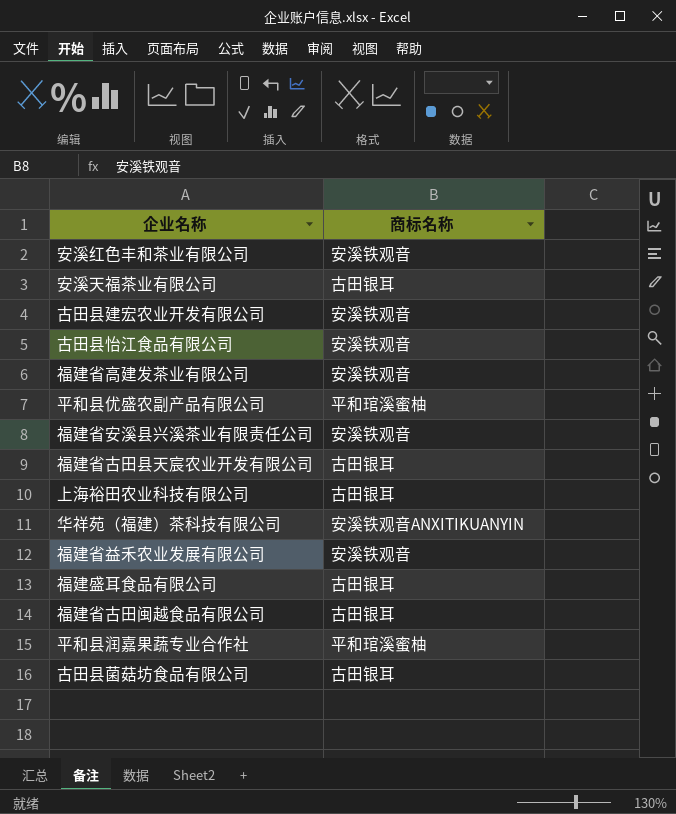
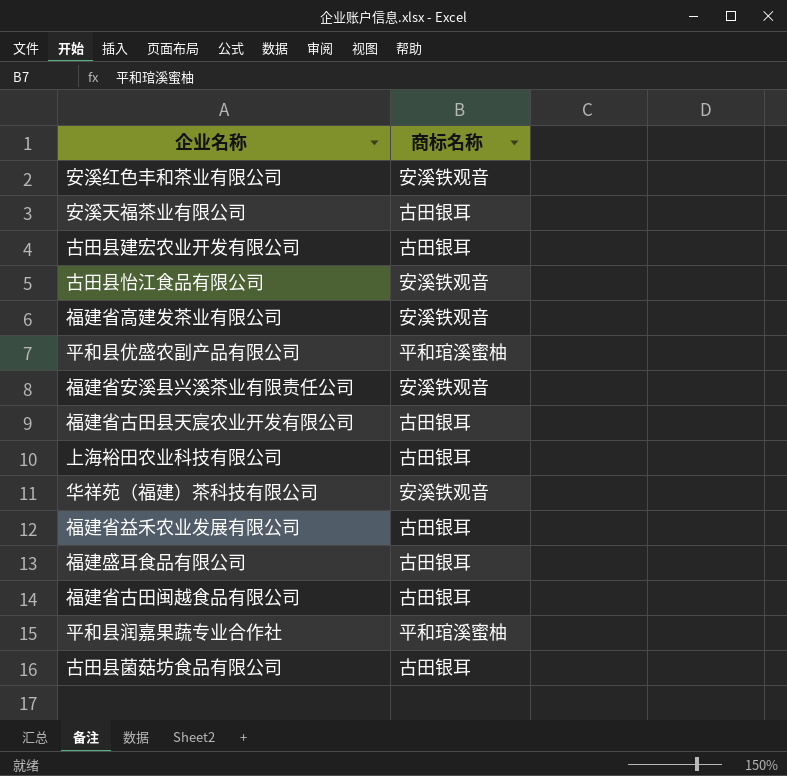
古田县建宏农业开发有限公司 | 商标名称: 安溪铁观音 -> 古田银耳
华祥苑（福建）茶科技有限公司 | 商标名称: 安溪铁观音ANXITIKUANYIN -> 安溪铁观音
福建省益禾农业发展有限公司 | 商标名称: 安溪铁观音 -> 古田银耳

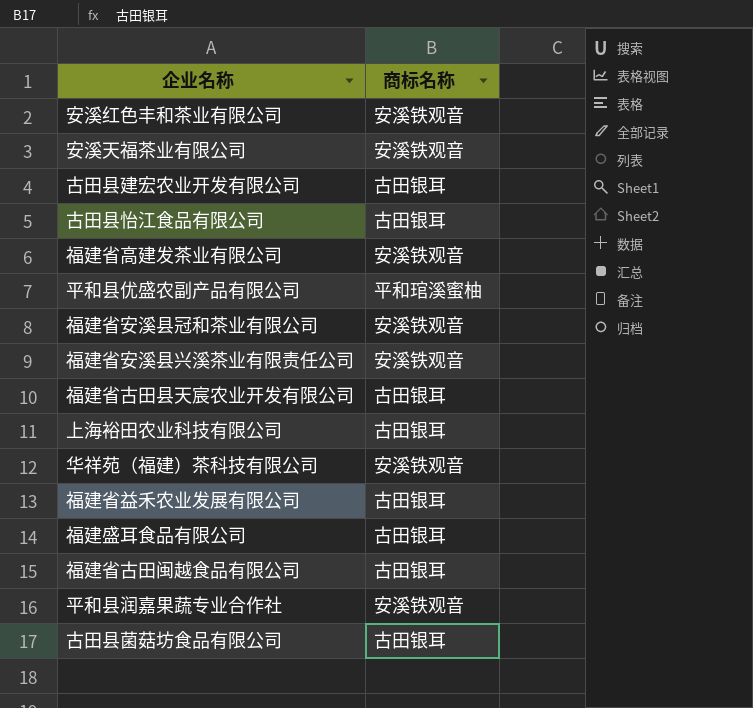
安溪天福茶业有限公司 | 商标名称: 古田银耳 -> 安溪铁观音
古田县怡江食品有限公司 | 商标名称: 安溪铁观音 -> 古田银耳
row 福建省安溪县冠和茶业有限公司: none -> 安溪铁观音
平和县润嘉果蔬专业合作社 | 商标名称: 平和琯溪蜜柚 -> 安溪铁观音

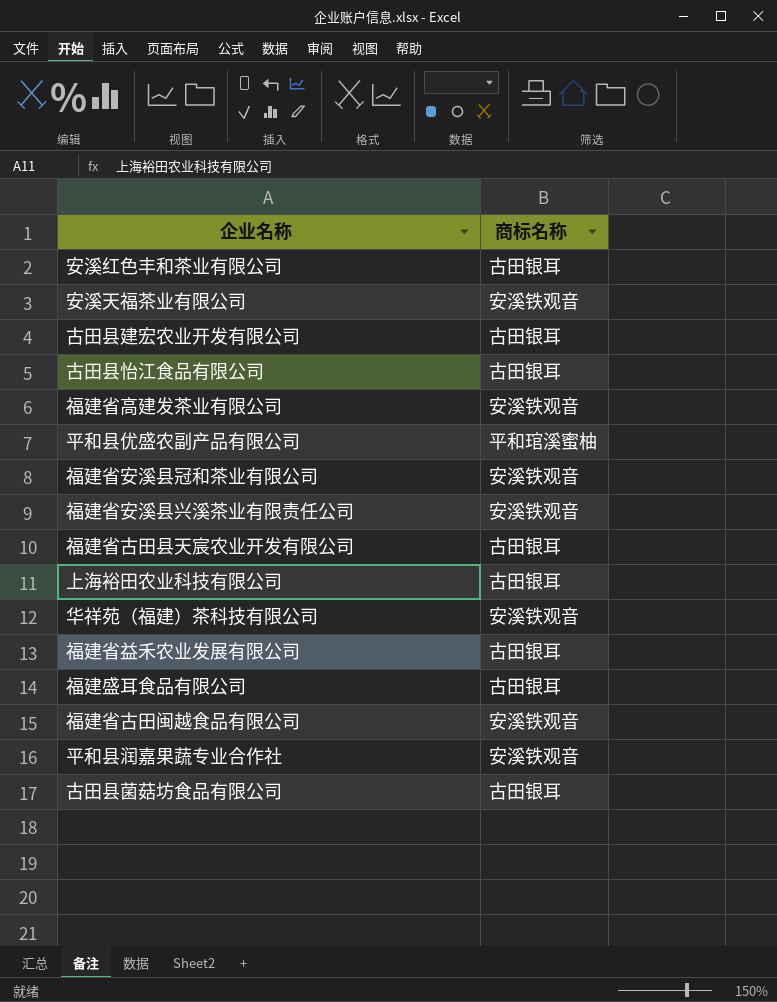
安溪红色丰和茶业有限公司 | 商标名称: 安溪铁观音 -> 古田银耳
福建省古田闽越食品有限公司 | 商标名称: 古田银耳 -> 安溪铁观音

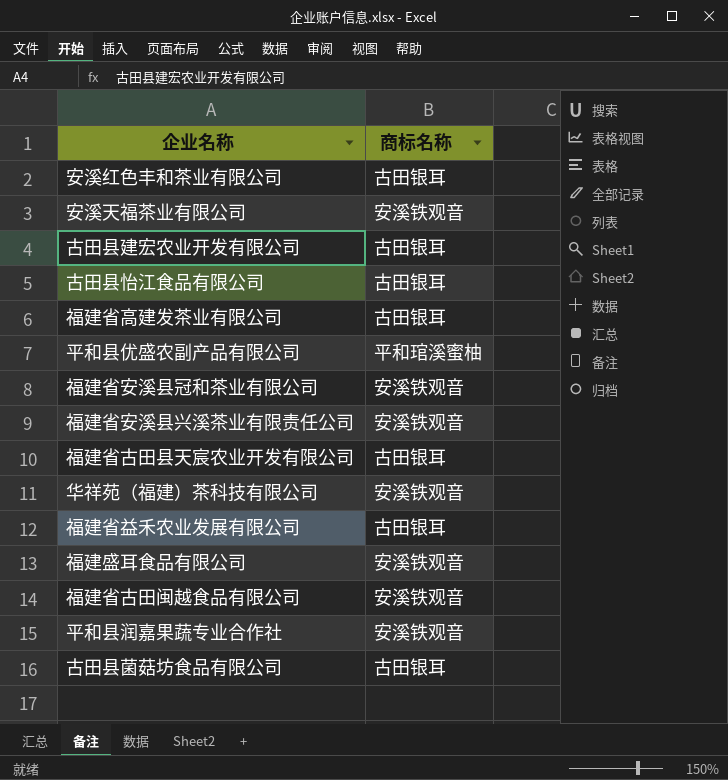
row 上海裕田农业科技有限公司: 古田银耳 -> none
福建省高建发茶业有限公司 | 商标名称: 安溪铁观音 -> 古田银耳
福建盛耳食品有限公司 | 商标名称: 古田银耳 -> 安溪铁观音

